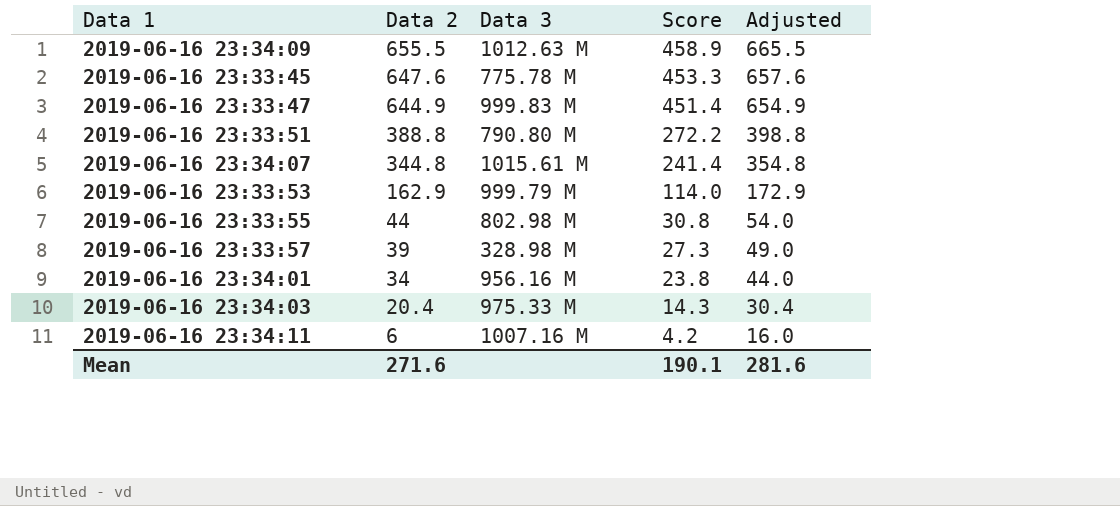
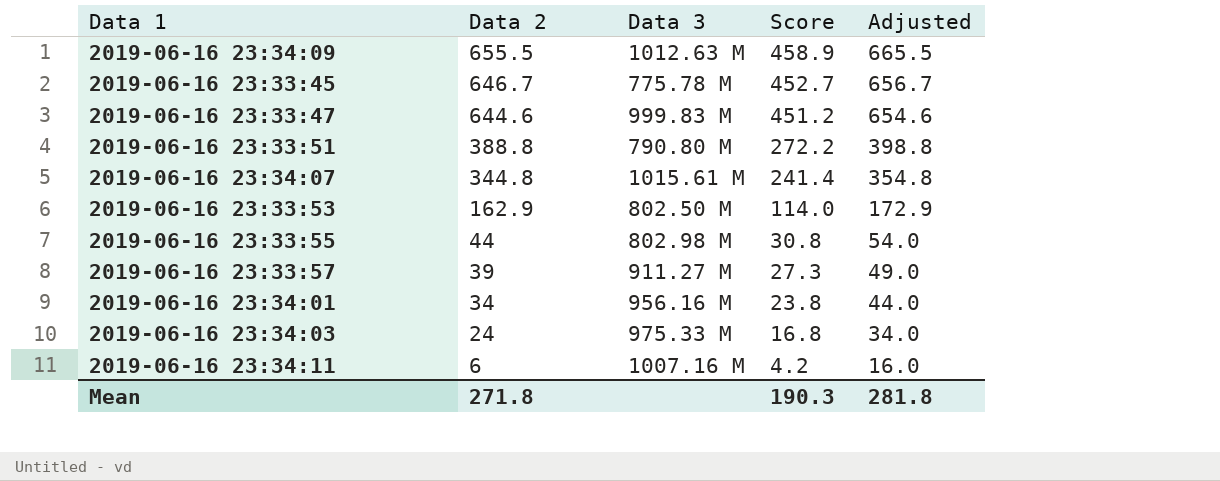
2019-06-16 23:33:45 | Data 2: 647.6 -> 646.7
2019-06-16 23:33:45 | Score: 453.3 -> 452.7
2019-06-16 23:33:45 | Adjusted: 657.6 -> 656.7
2019-06-16 23:33:47 | Data 2: 644.9 -> 644.6
2019-06-16 23:33:47 | Score: 451.4 -> 451.2
2019-06-16 23:33:47 | Adjusted: 654.9 -> 654.6
2019-06-16 23:33:53 | Data 3: 999.79 M -> 802.50 M
2019-06-16 23:33:57 | Data 3: 328.98 M -> 911.27 M
2019-06-16 23:34:03 | Data 2: 20.4 -> 24
2019-06-16 23:34:03 | Score: 14.3 -> 16.8
2019-06-16 23:34:03 | Adjusted: 30.4 -> 34.0
Mean | Data 2: 271.6 -> 271.8
Mean | Score: 190.1 -> 190.3
Mean | Adjusted: 281.6 -> 281.8

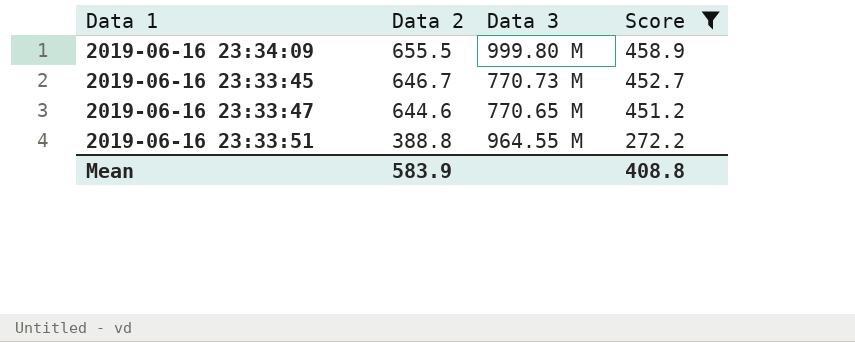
filter: none -> Score >= 272.2
column Adjusted | formula: [Data 2] + 10 -> none
2019-06-16 23:34:09 | Data 3: 1012.63 M -> 999.80 M
2019-06-16 23:33:45 | Data 3: 775.78 M -> 770.73 M
2019-06-16 23:33:47 | Data 3: 999.83 M -> 770.65 M
2019-06-16 23:33:51 | Data 3: 790.80 M -> 964.55 M
Mean | Data 2: 271.8 -> 583.9
Mean | Score: 190.3 -> 408.8

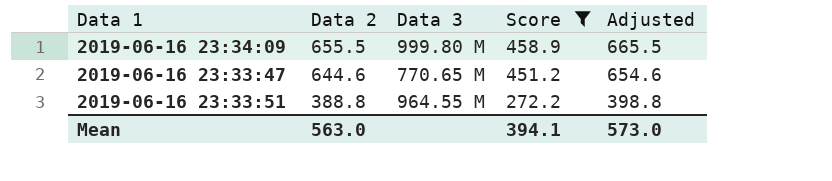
column Adjusted | formula: none -> [Data 2] + 10
row 2019-06-16 23:33:45: 646.7 | 770.73 M | 452.7 -> none
Mean | Data 2: 583.9 -> 563.0
Mean | Score: 408.8 -> 394.1

